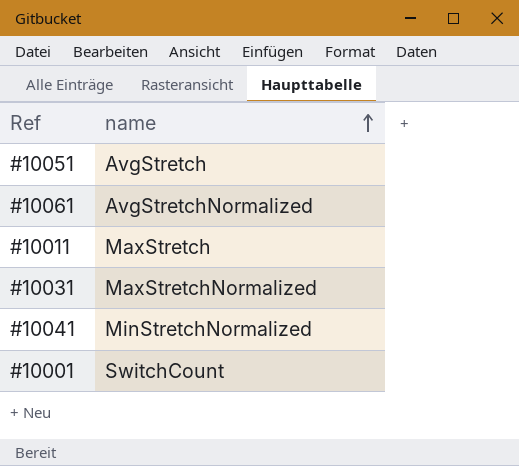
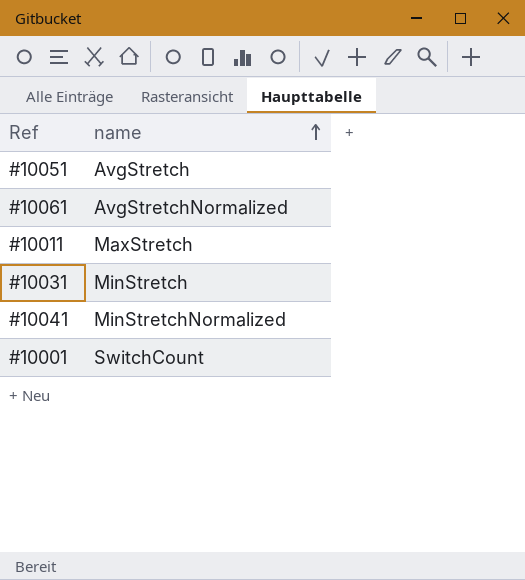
#10031 | name: MaxStretchNormalized -> MinStretch

